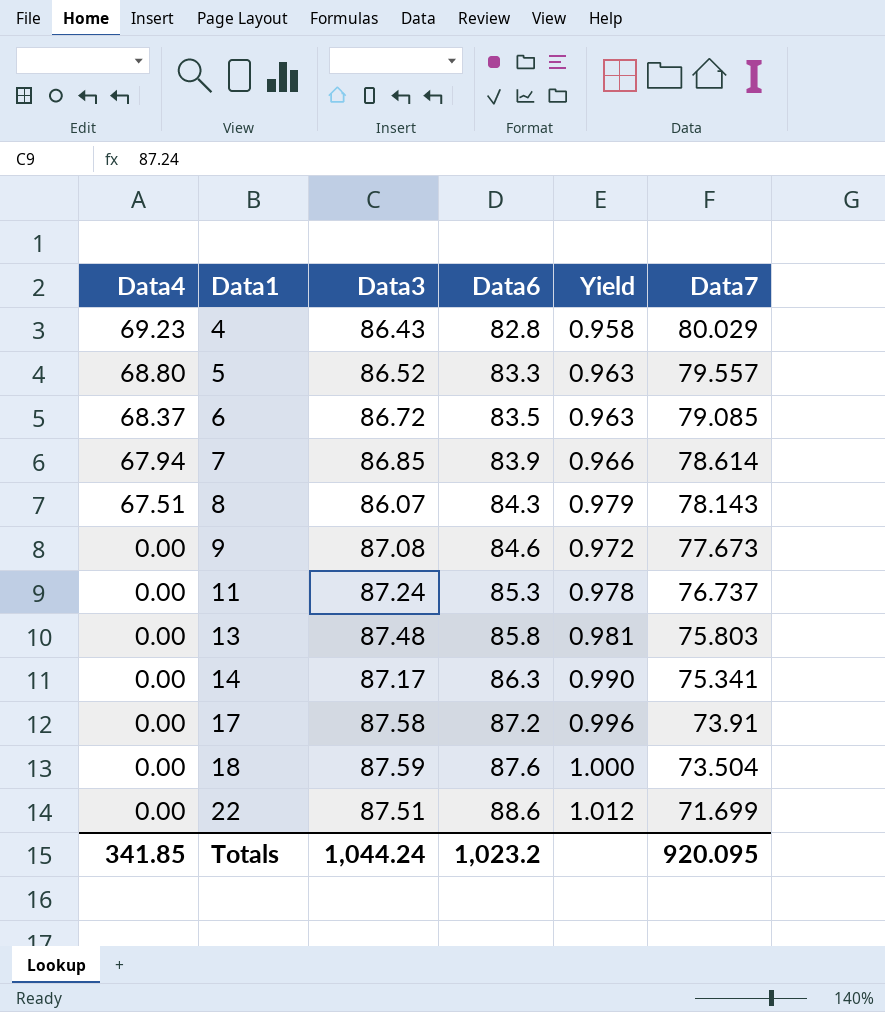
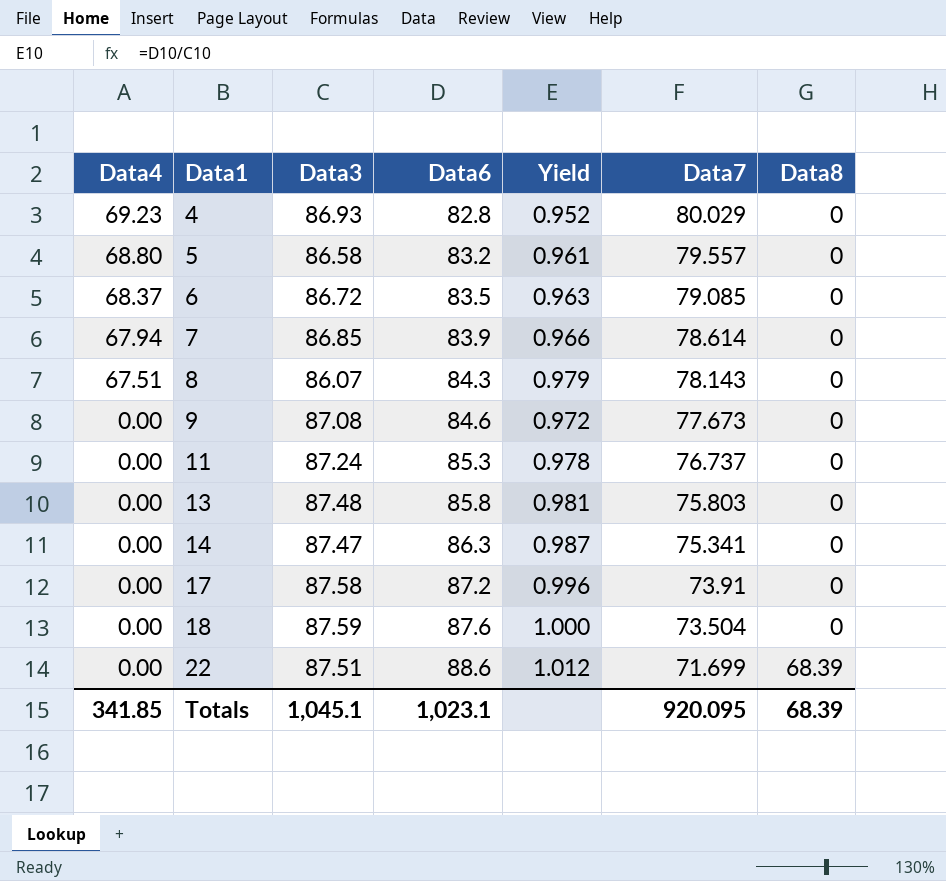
column Data8 | position: none -> 7
4 | Data3: 86.43 -> 86.93
4 | Yield: 0.958 -> 0.952
5 | Data3: 86.52 -> 86.58
5 | Data6: 83.3 -> 83.2
5 | Yield: 0.963 -> 0.961
14 | Data3: 87.17 -> 87.47
14 | Yield: 0.990 -> 0.987
Totals | Data3: 1,044.24 -> 1,045.1
Totals | Data6: 1,023.2 -> 1,023.1

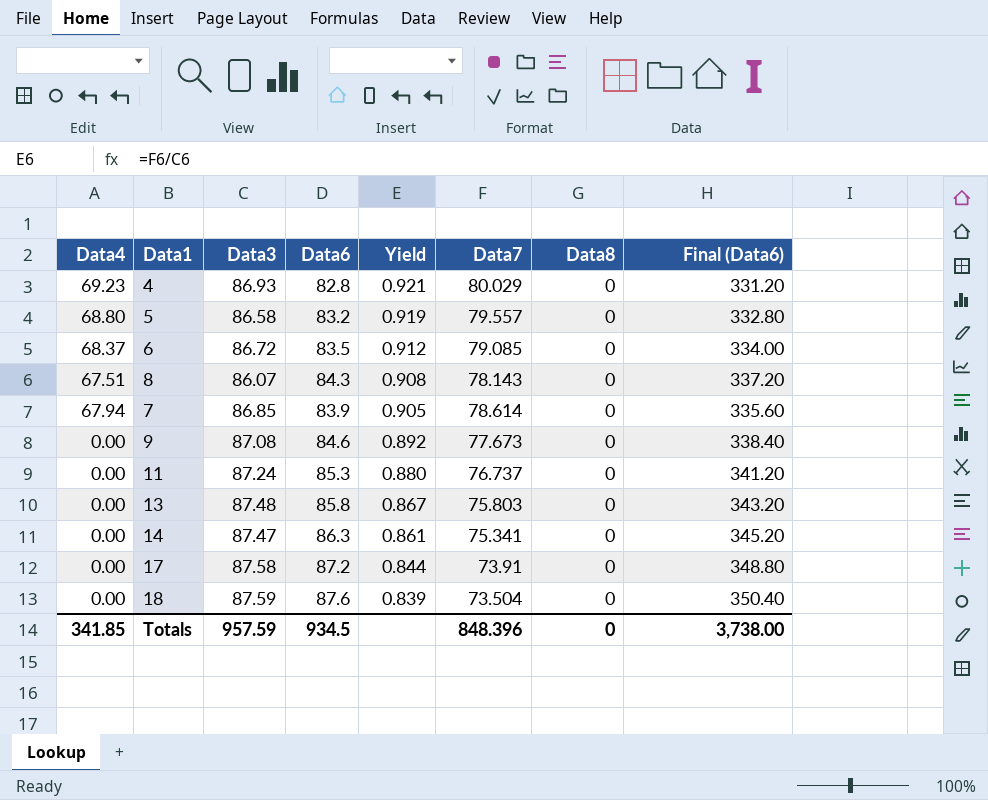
row order: Data4 descending -> Yield descending
column Yield | formula: [Data6] / [Data3] -> [Data7] / [Data3]
column Final (Data6) | formula: none -> [Data6] * 4
row 22: 0.00 | 87.51 | 88.6 | 1.012 | 71.699 | 68.39 -> none
Totals | Data3: 1,045.1 -> 957.59
Totals | Data6: 1,023.1 -> 934.5
Totals | Data7: 920.095 -> 848.396
Totals | Data8: 68.39 -> 0

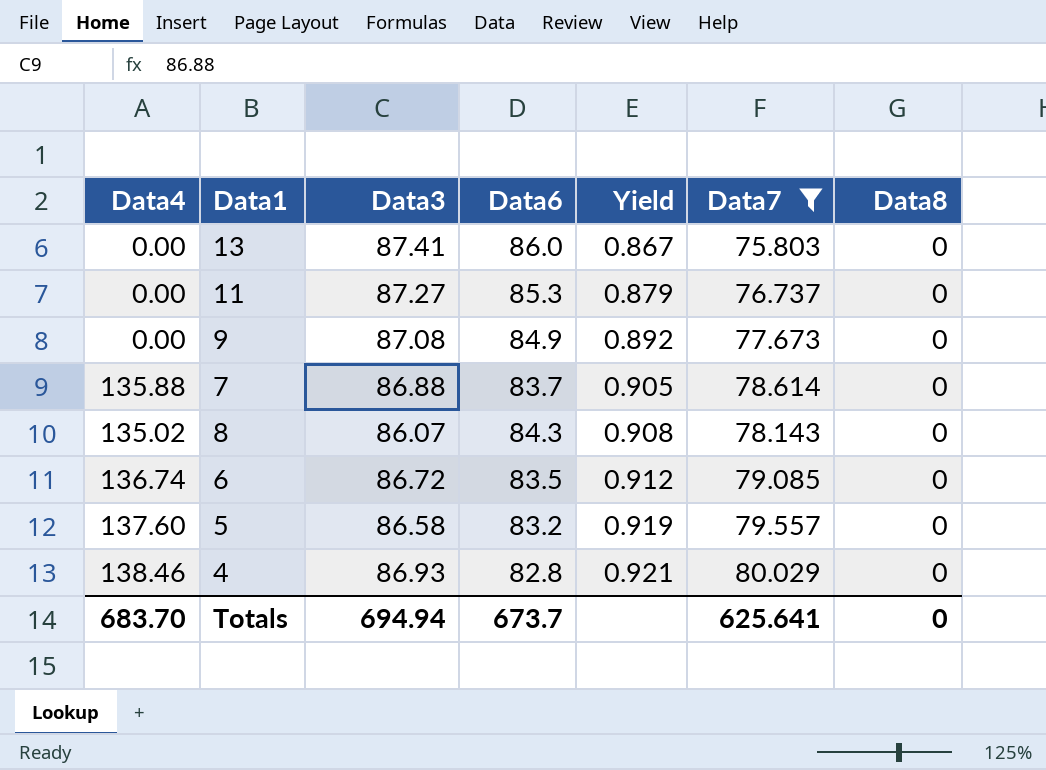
filter: none -> Data7 >= 75.803
row order: Yield descending -> Yield ascending
column Final (Data6) | formula: [Data6] * 4 -> none
13 | Data3: 87.48 -> 87.41
13 | Data6: 85.8 -> 86.0
11 | Data3: 87.24 -> 87.27
11 | Yield: 0.880 -> 0.879
9 | Data6: 84.6 -> 84.9
7 | Data4: 67.94 -> 135.88
7 | Data3: 86.85 -> 86.88
7 | Data6: 83.9 -> 83.7
8 | Data4: 67.51 -> 135.02
6 | Data4: 68.37 -> 136.74
5 | Data4: 68.80 -> 137.60
4 | Data4: 69.23 -> 138.46
Totals | Data4: 341.85 -> 683.70
Totals | Data3: 957.59 -> 694.94
Totals | Data6: 934.5 -> 673.7
Totals | Data7: 848.396 -> 625.641

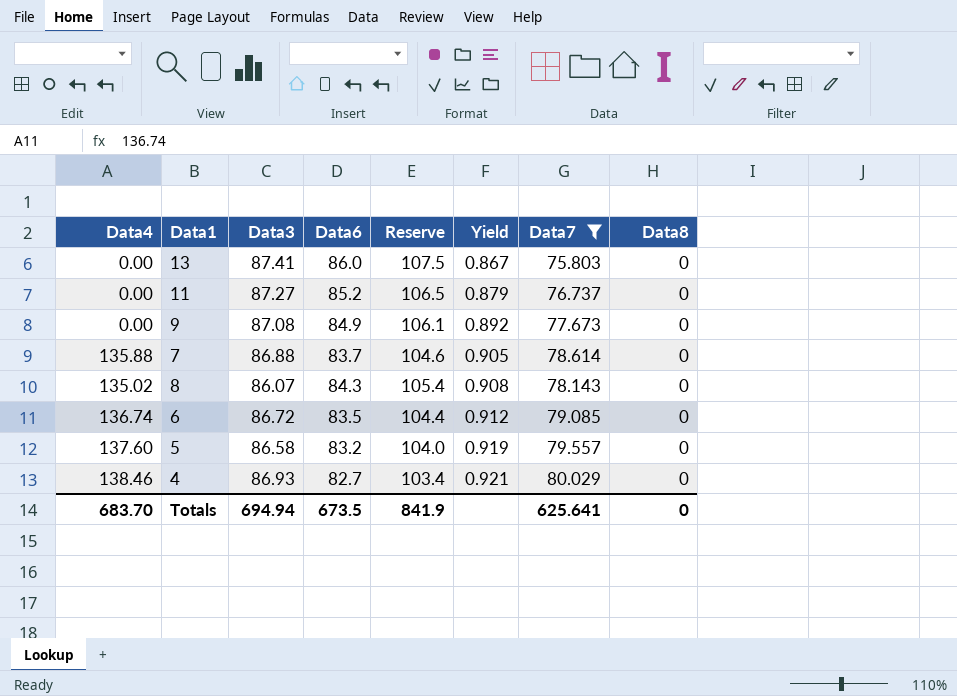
column Reserve | formula: none -> [Data6] * 1.25
11 | Data6: 85.3 -> 85.2
4 | Data6: 82.8 -> 82.7
Totals | Data6: 673.7 -> 673.5

